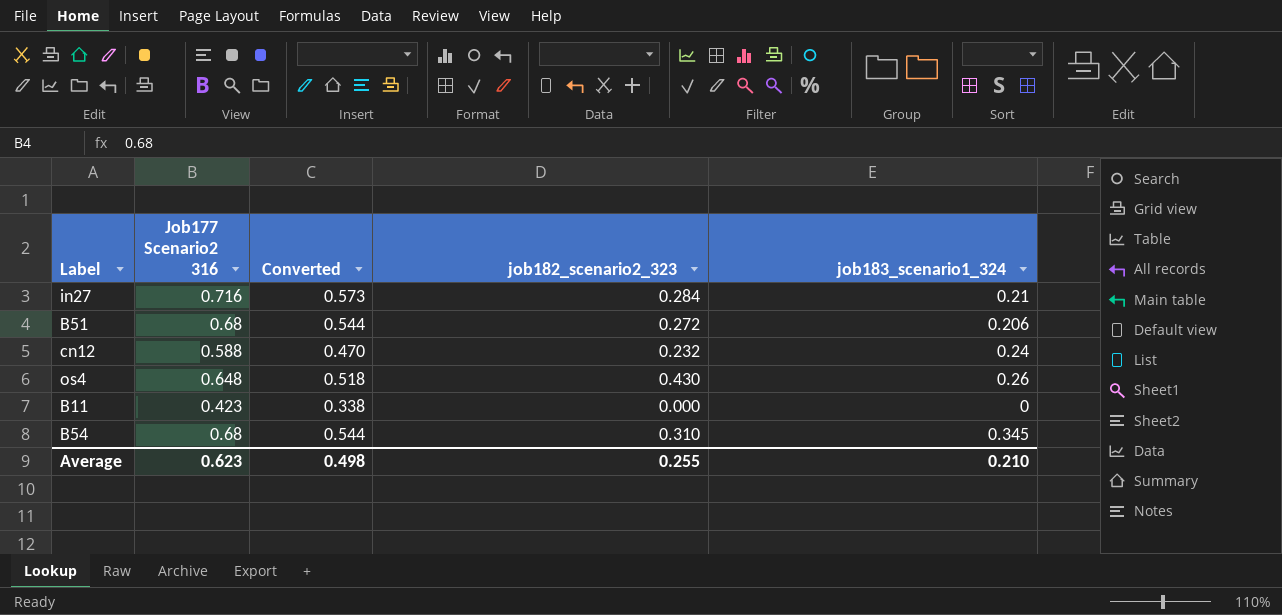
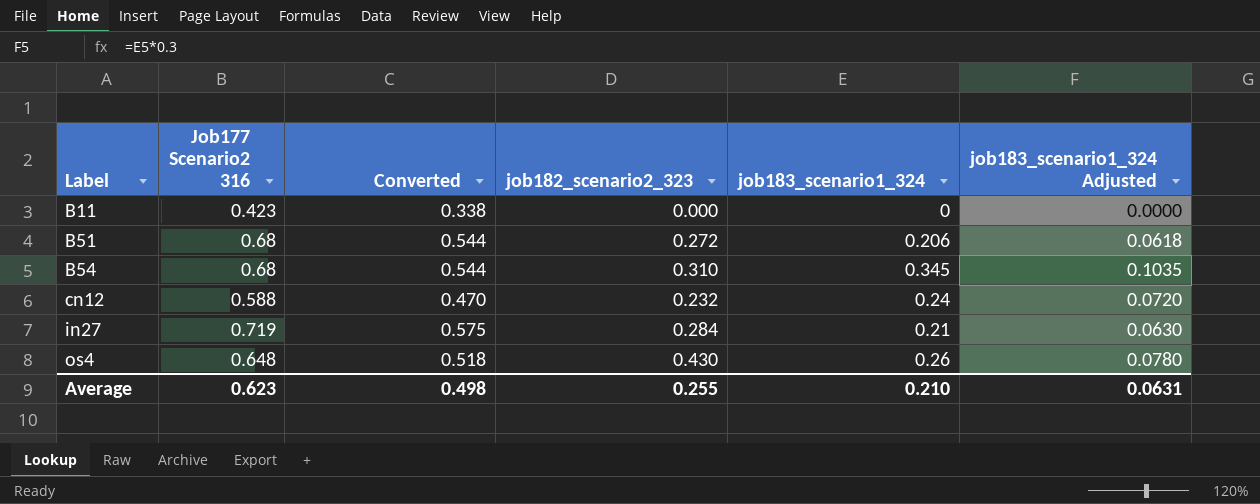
row order: none -> Label ascending
column job183_scenario1_324 Adjusted | formula: none -> [job183_scenario1_324] * 0.3
in27 | Job177 Scenario2 316: 0.716 -> 0.719
in27 | Converted: 0.573 -> 0.575

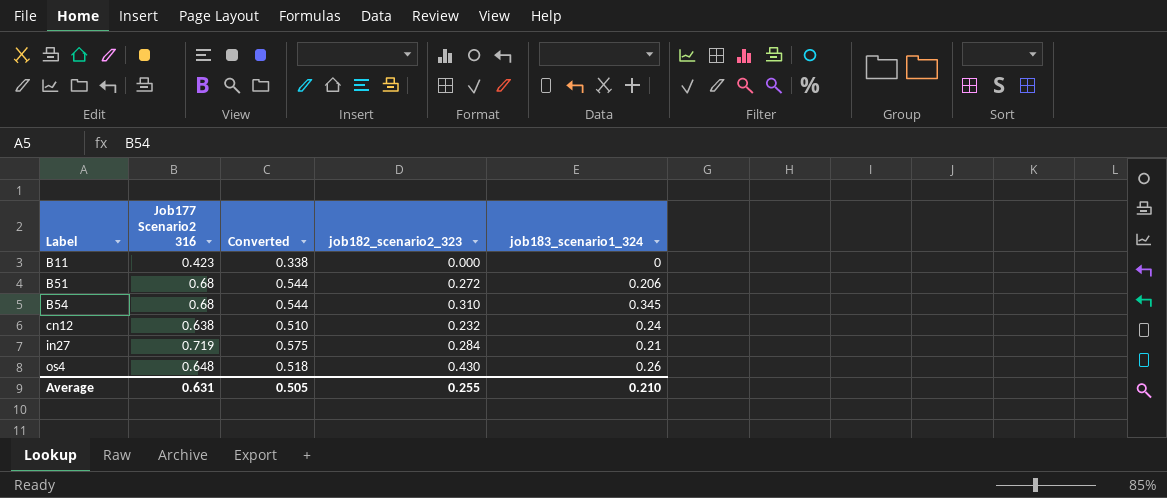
column job183_scenario1_324 Adjusted | formula: [job183_scenario1_324] * 0.3 -> none
cn12 | Job177 Scenario2 316: 0.588 -> 0.638
cn12 | Converted: 0.470 -> 0.510
Average | Job177 Scenario2 316: 0.623 -> 0.631
Average | Converted: 0.498 -> 0.505

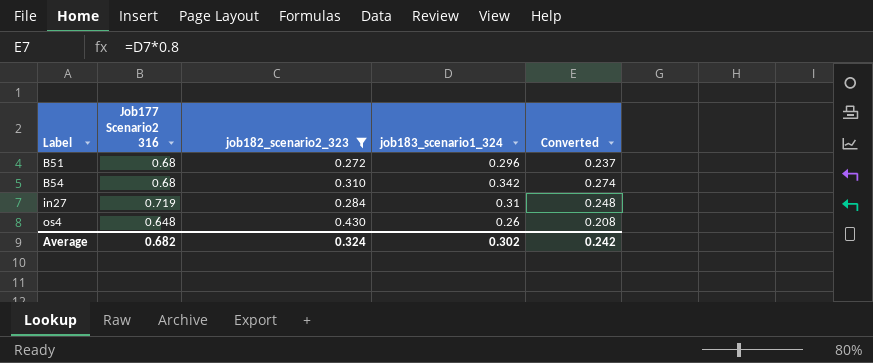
filter: none -> job182_scenario2_323 >= 0.272
column Converted | formula: [Job177 Scenario2 316] * 0.8 -> [job183_scenario1_324] * 0.8
column Converted | position: 3 -> 5
B51 | job183_scenario1_324: 0.206 -> 0.296
B54 | job183_scenario1_324: 0.345 -> 0.342
in27 | job183_scenario1_324: 0.21 -> 0.31
Average | Job177 Scenario2 316: 0.631 -> 0.682
Average | job182_scenario2_323: 0.255 -> 0.324
Average | job183_scenario1_324: 0.210 -> 0.302
Average | Converted: 0.505 -> 0.242

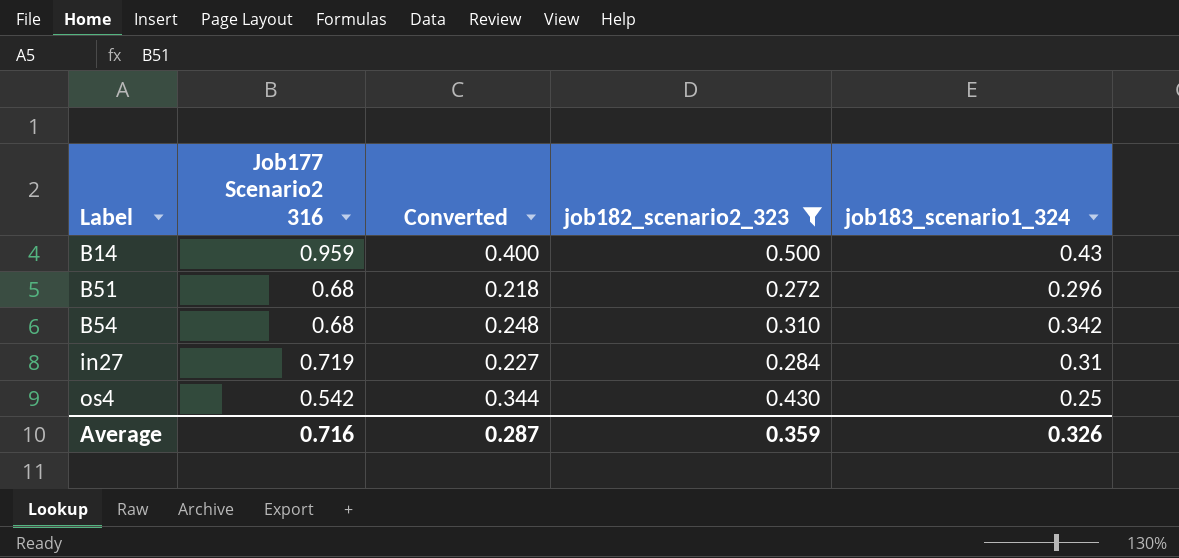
column Converted | formula: [job183_scenario1_324] * 0.8 -> [job182_scenario2_323] * 0.8
column Converted | position: 5 -> 3
row B14: none -> 0.959 | 0.400 | 0.500 | 0.43
os4 | Job177 Scenario2 316: 0.648 -> 0.542
os4 | job183_scenario1_324: 0.26 -> 0.25
Average | Job177 Scenario2 316: 0.682 -> 0.716
Average | Converted: 0.242 -> 0.287
Average | job182_scenario2_323: 0.324 -> 0.359
Average | job183_scenario1_324: 0.302 -> 0.326

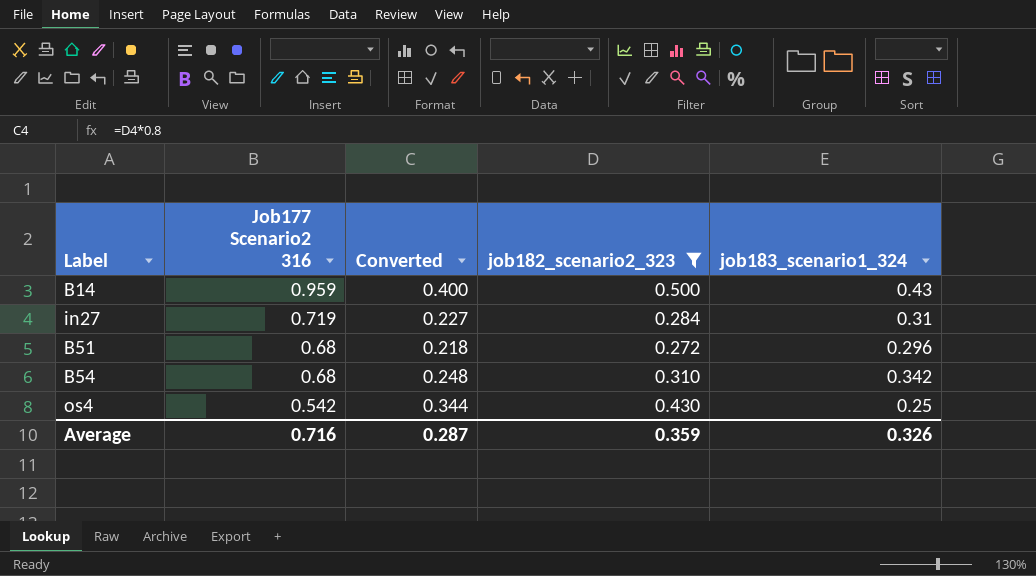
row order: Label ascending -> Job177 Scenario2 316 descending

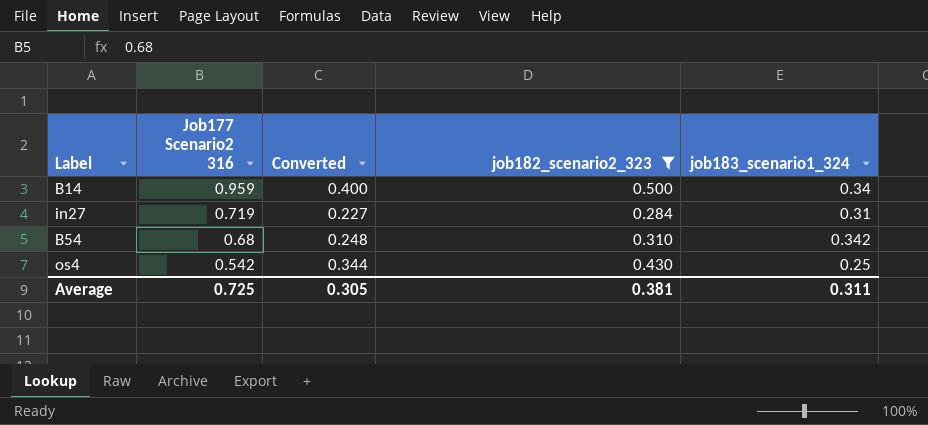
row B51: 0.68 | 0.218 | 0.272 | 0.296 -> none
B14 | job183_scenario1_324: 0.43 -> 0.34
Average | Job177 Scenario2 316: 0.716 -> 0.725
Average | Converted: 0.287 -> 0.305
Average | job182_scenario2_323: 0.359 -> 0.381
Average | job183_scenario1_324: 0.326 -> 0.311

